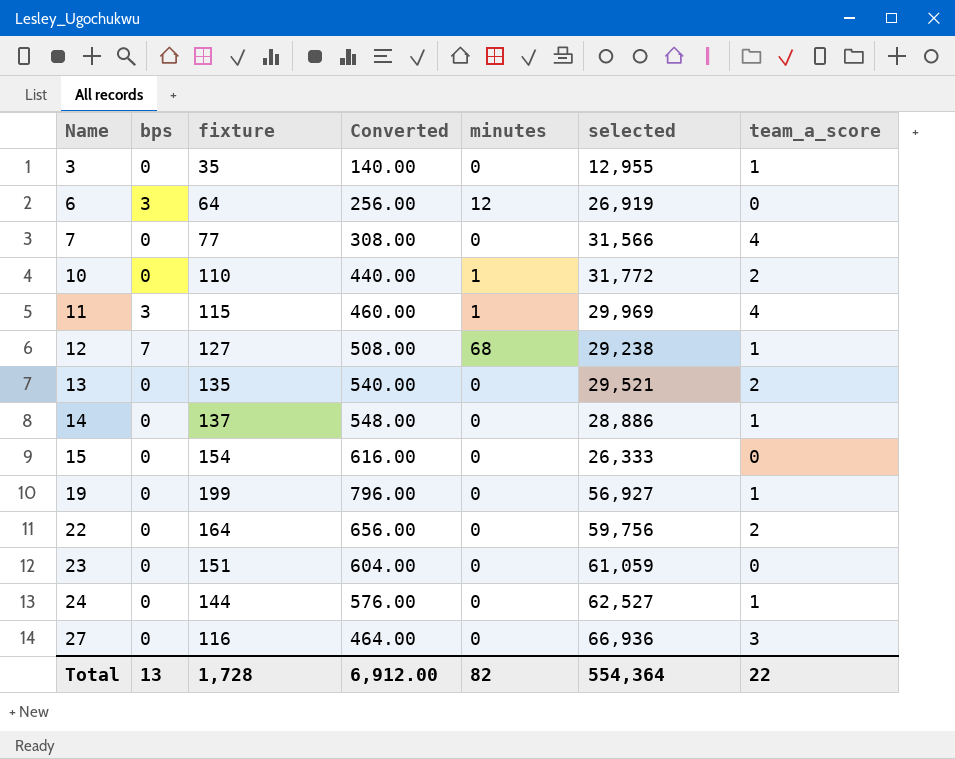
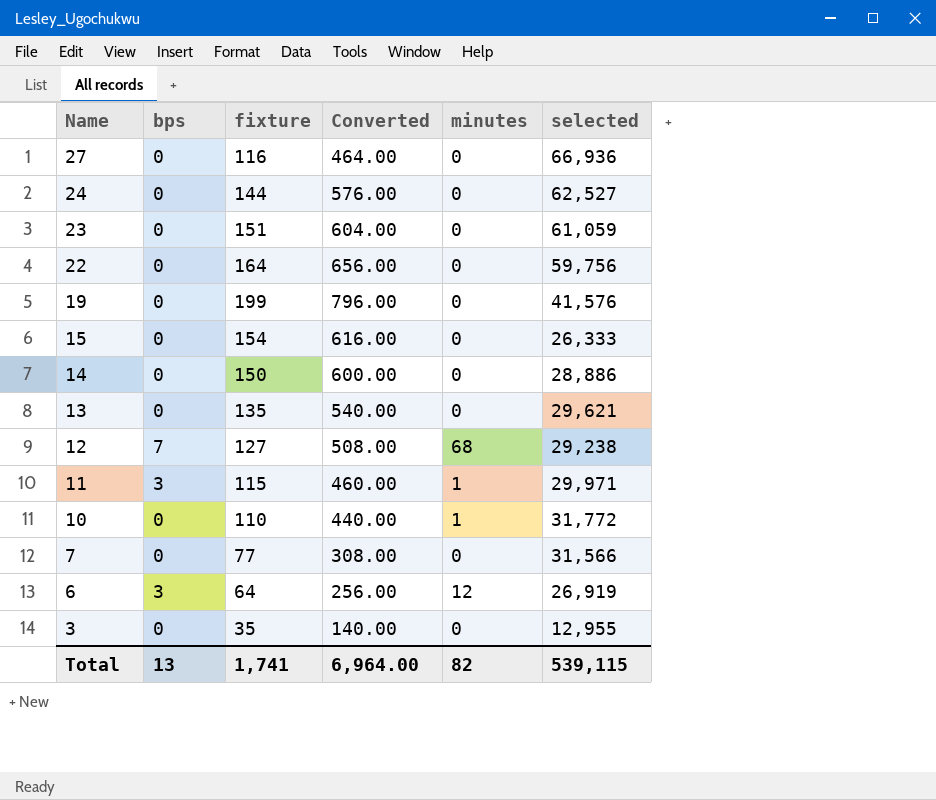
row order: Name ascending -> Name descending
column team_a_score | position: 7 -> none
19 | selected: 56,927 -> 41,576
14 | fixture: 137 -> 150
14 | Converted: 548.00 -> 600.00
13 | selected: 29,521 -> 29,621
11 | selected: 29,969 -> 29,971
Total | fixture: 1,728 -> 1,741
Total | Converted: 6,912.00 -> 6,964.00
Total | selected: 554,364 -> 539,115

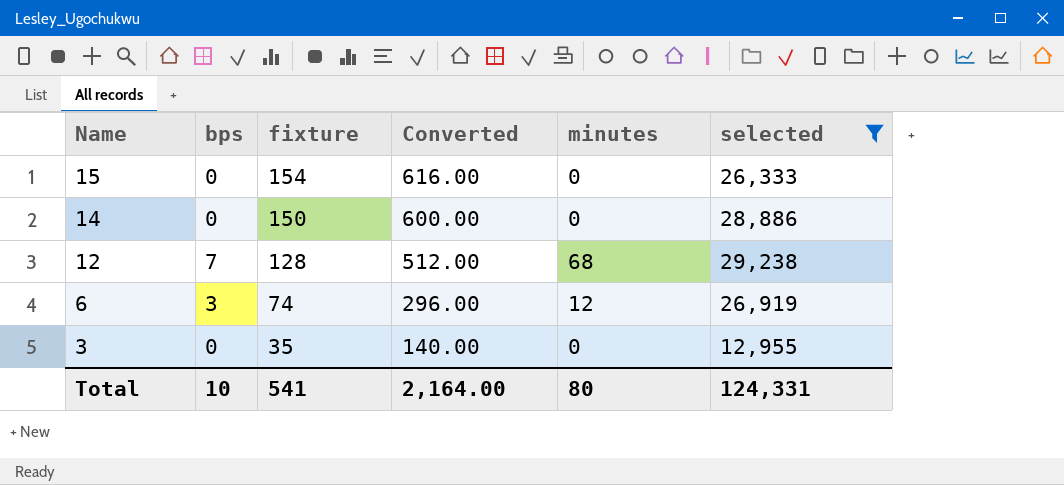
filter: none -> selected <= 29,238
12 | fixture: 127 -> 128
12 | Converted: 508.00 -> 512.00
6 | fixture: 64 -> 74
6 | Converted: 256.00 -> 296.00
Total | bps: 13 -> 10
Total | fixture: 1,741 -> 541
Total | Converted: 6,964.00 -> 2,164.00
Total | minutes: 82 -> 80
Total | selected: 539,115 -> 124,331

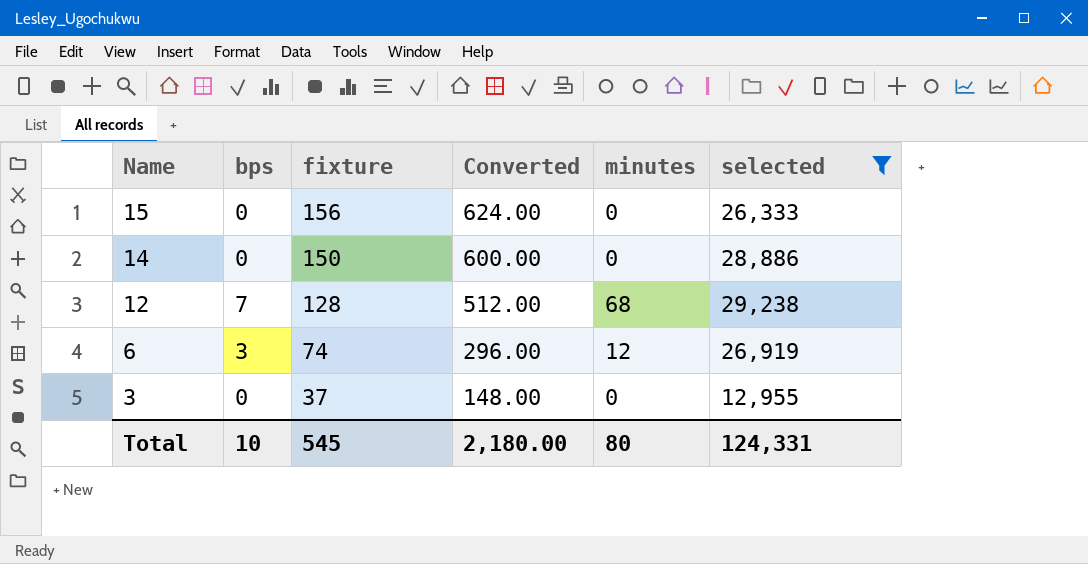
15 | fixture: 154 -> 156
15 | Converted: 616.00 -> 624.00
3 | fixture: 35 -> 37
3 | Converted: 140.00 -> 148.00
Total | fixture: 541 -> 545
Total | Converted: 2,164.00 -> 2,180.00

